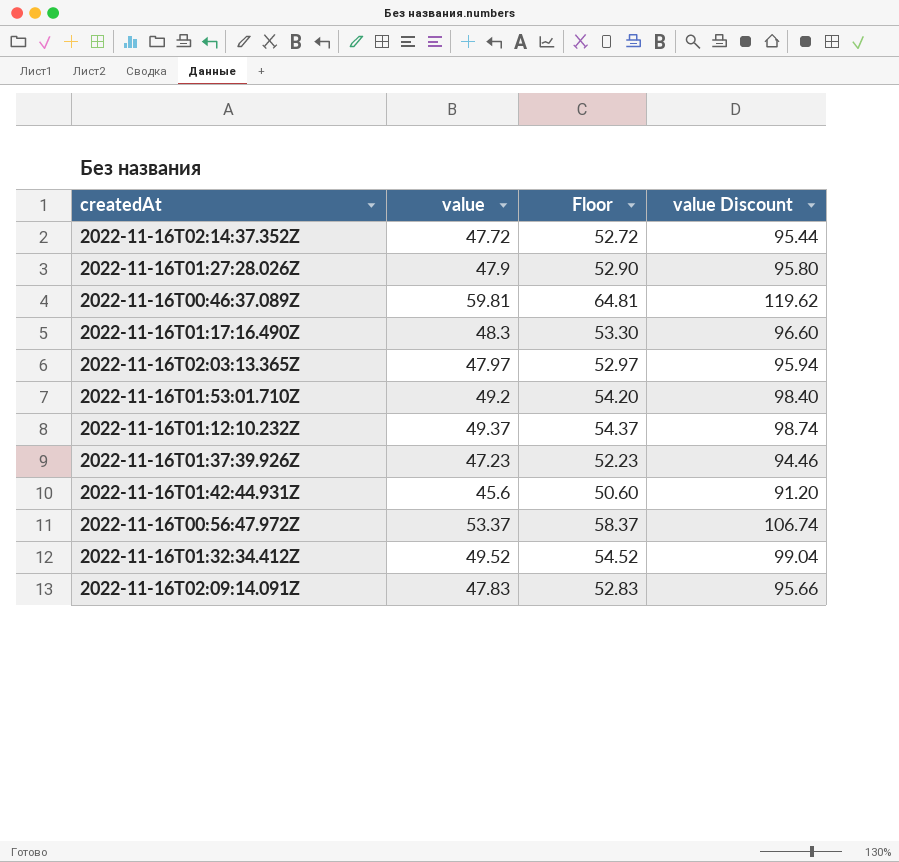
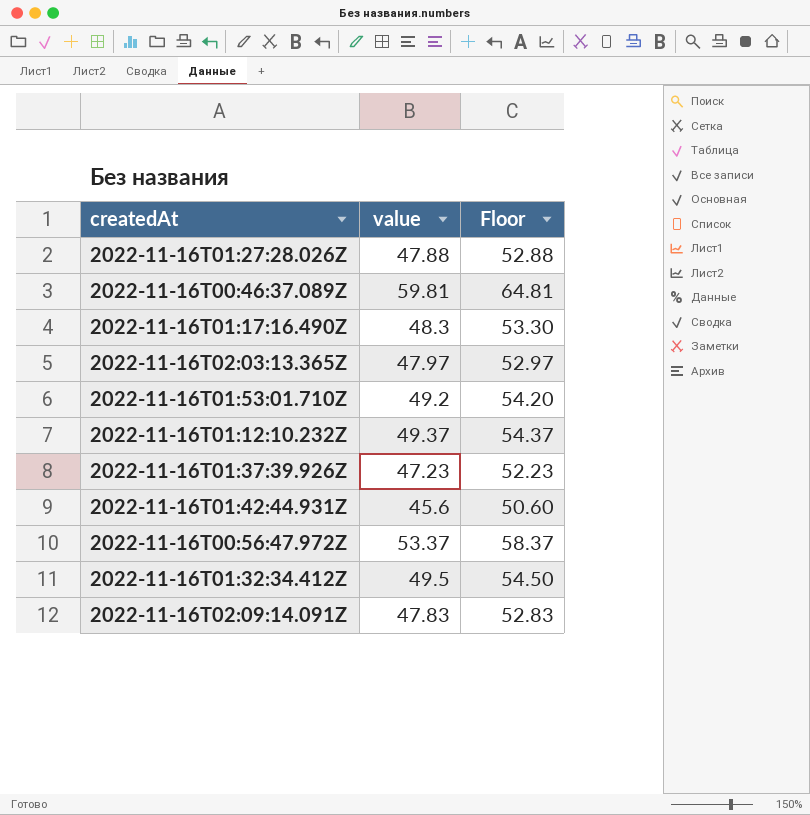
column value Discount | formula: [value] * 2 -> none
row 2022-11-16T02:14:37.352Z: 47.72 | 52.72 | 95.44 -> none
2022-11-16T01:27:28.026Z | value: 47.9 -> 47.88
2022-11-16T01:27:28.026Z | Floor: 52.90 -> 52.88
2022-11-16T01:32:34.412Z | value: 49.52 -> 49.5
2022-11-16T01:32:34.412Z | Floor: 54.52 -> 54.50

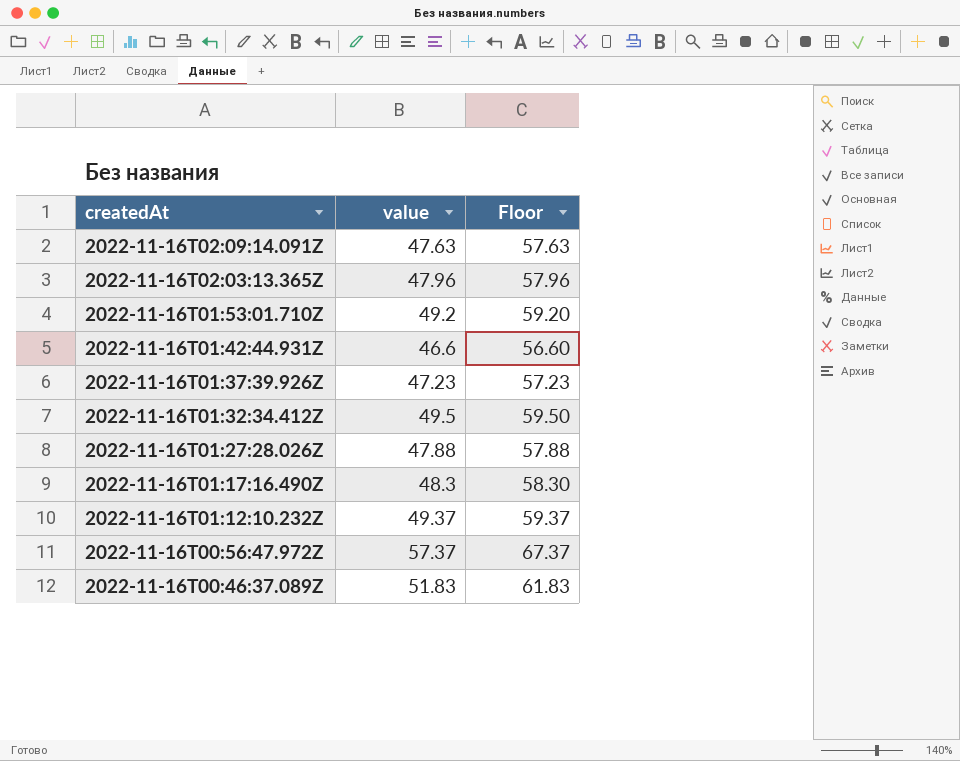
row order: none -> createdAt descending
column Floor | formula: [value] + 5 -> [value] + 10
2022-11-16T02:09:14.091Z | value: 47.83 -> 47.63
2022-11-16T02:03:13.365Z | value: 47.97 -> 47.96
2022-11-16T01:42:44.931Z | value: 45.6 -> 46.6
2022-11-16T00:56:47.972Z | value: 53.37 -> 57.37
2022-11-16T00:46:37.089Z | value: 59.81 -> 51.83

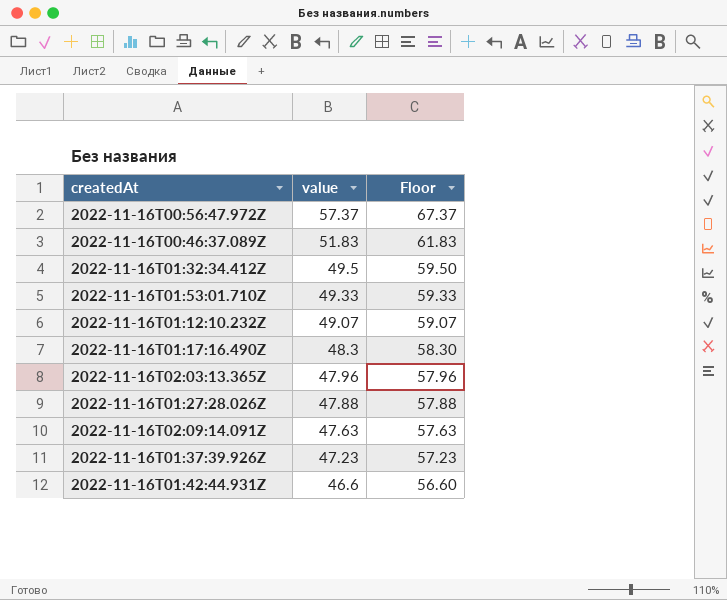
row order: createdAt descending -> value descending
2022-11-16T01:53:01.710Z | value: 49.2 -> 49.33
2022-11-16T01:53:01.710Z | Floor: 59.20 -> 59.33
2022-11-16T01:12:10.232Z | value: 49.37 -> 49.07
2022-11-16T01:12:10.232Z | Floor: 59.37 -> 59.07

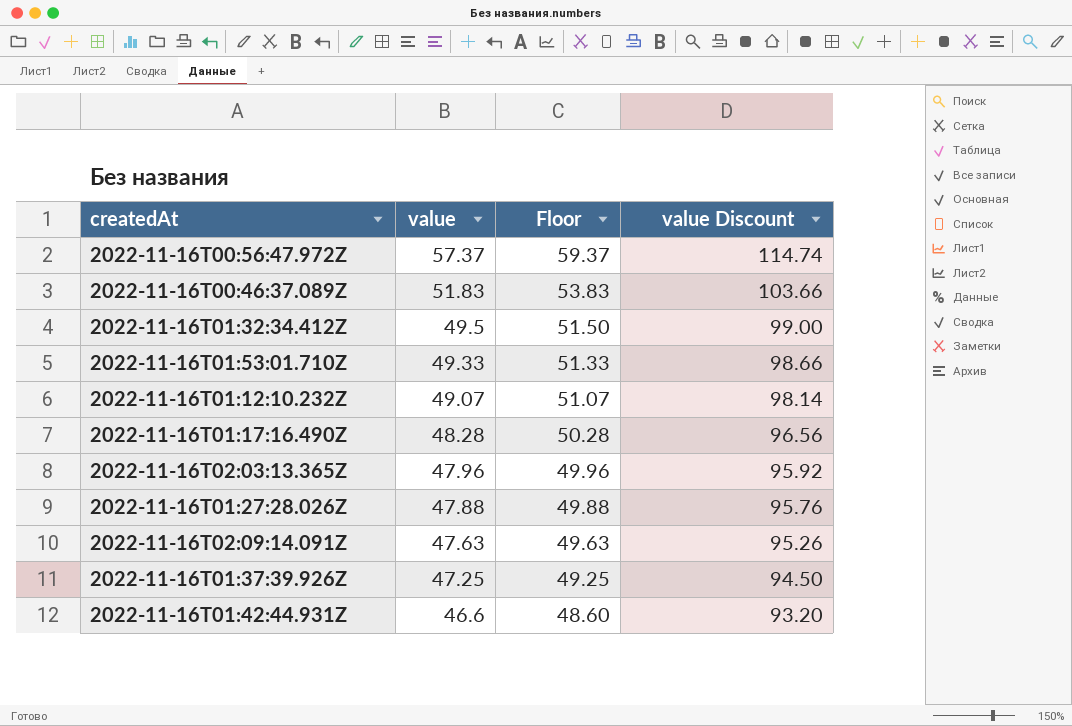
column Floor | formula: [value] + 10 -> [value] + 2
column value Discount | formula: none -> [value] * 2
2022-11-16T01:17:16.490Z | value: 48.3 -> 48.28
2022-11-16T01:37:39.926Z | value: 47.23 -> 47.25

